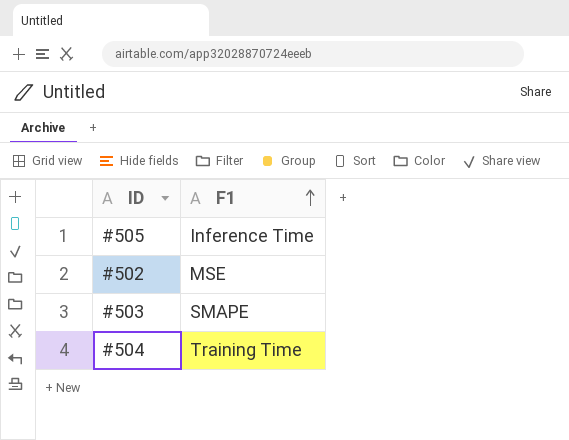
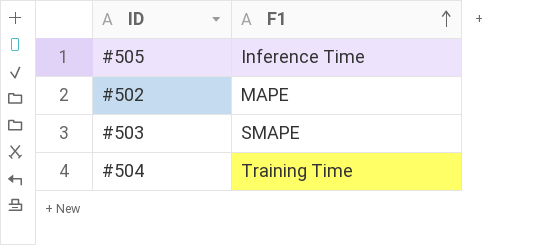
#502 | F1: MSE -> MAPE

